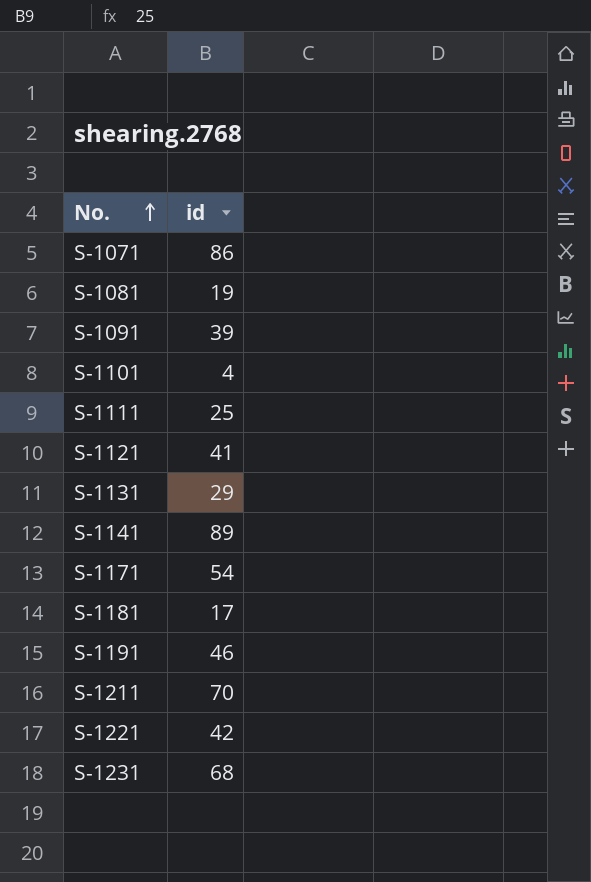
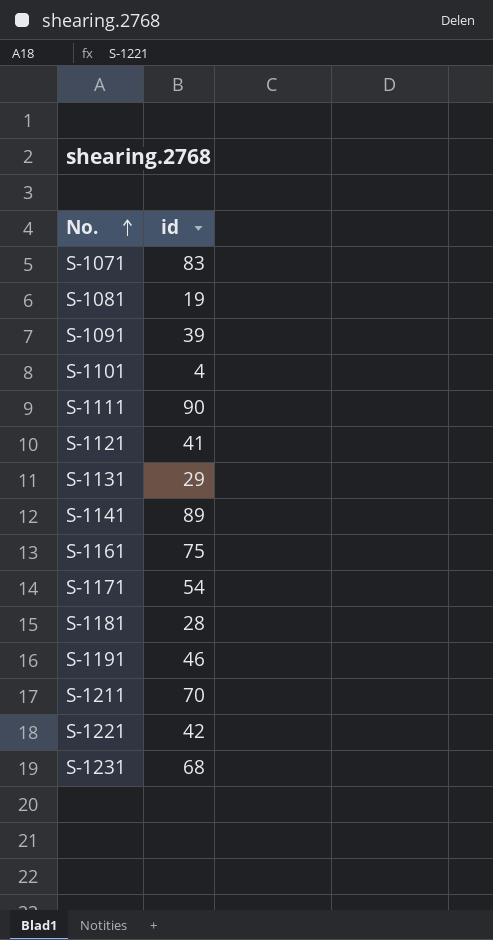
S-1071 | id: 86 -> 83
S-1111 | id: 25 -> 90
row S-1161: none -> 75
S-1181 | id: 17 -> 28

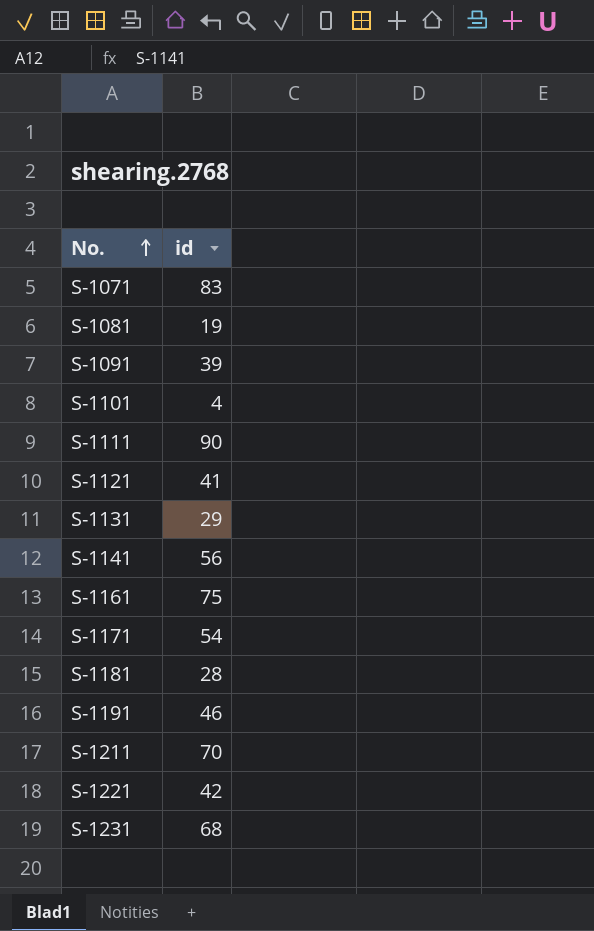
S-1141 | id: 89 -> 56

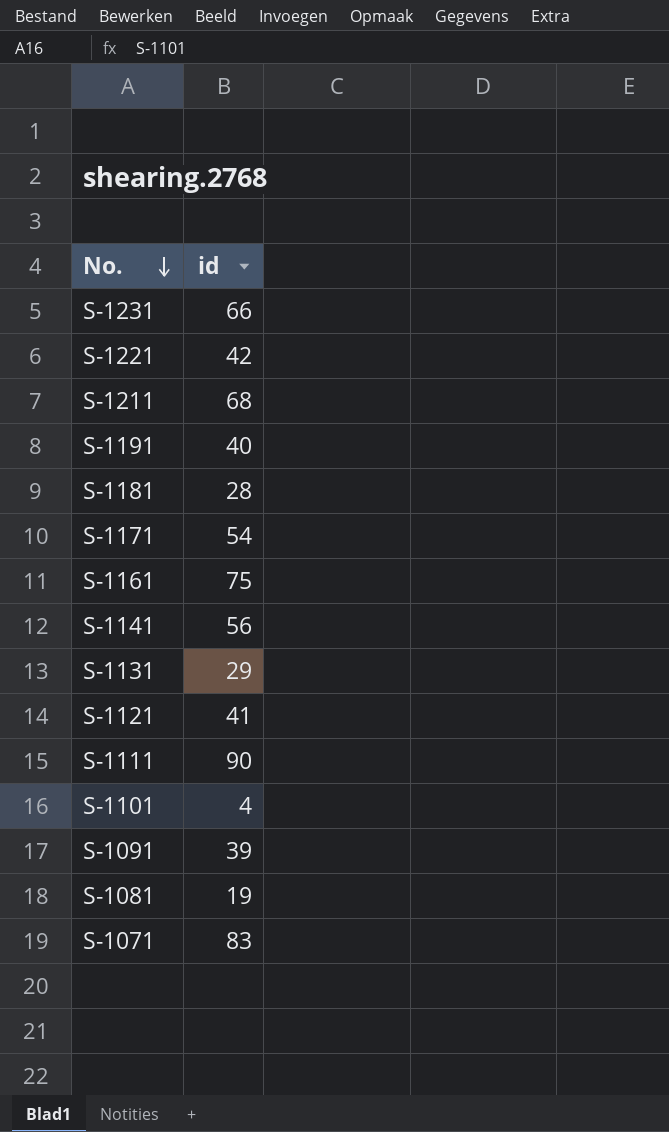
row order: No. ascending -> No. descending
S-1231 | id: 68 -> 66
S-1211 | id: 70 -> 68
S-1191 | id: 46 -> 40

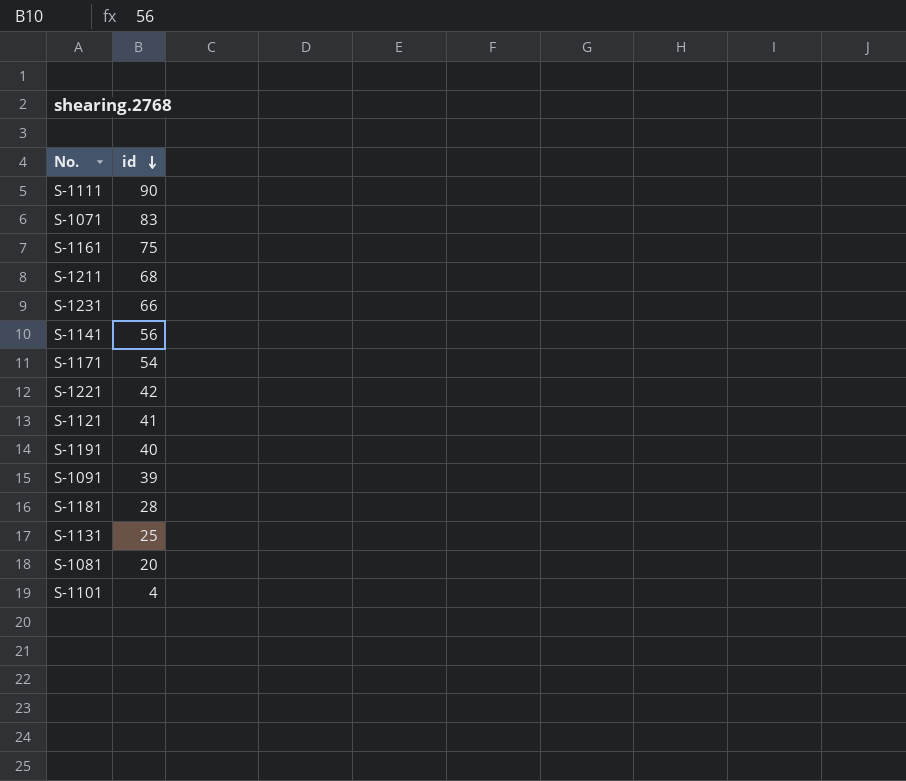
row order: No. descending -> id descending
S-1131 | id: 29 -> 25
S-1081 | id: 19 -> 20

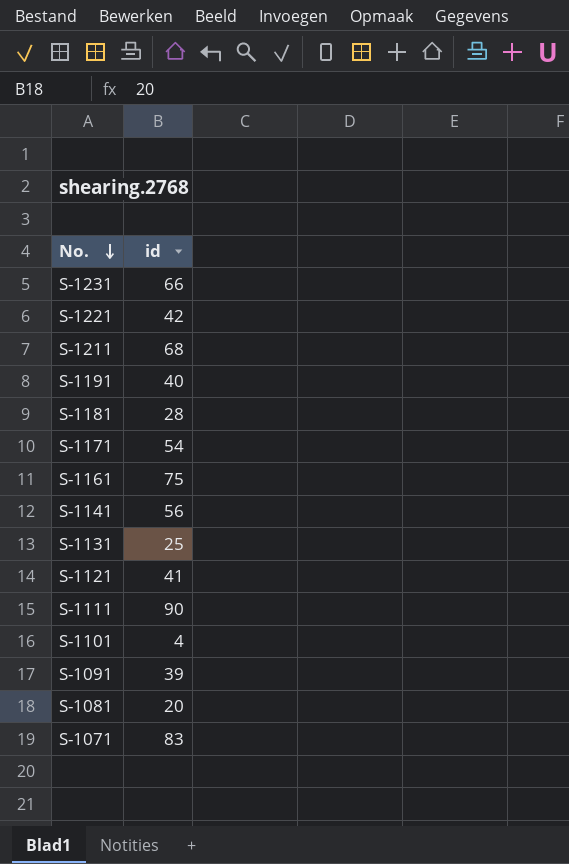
row order: id descending -> No. descending

